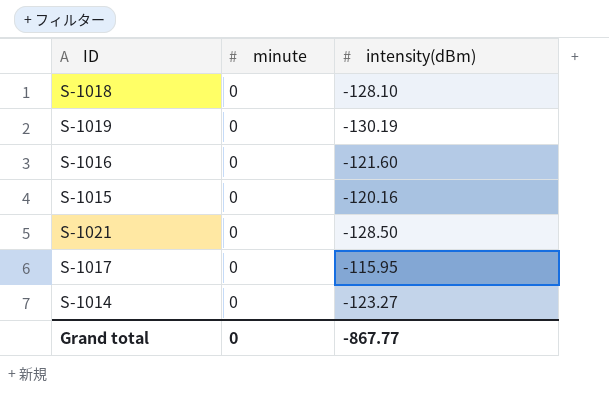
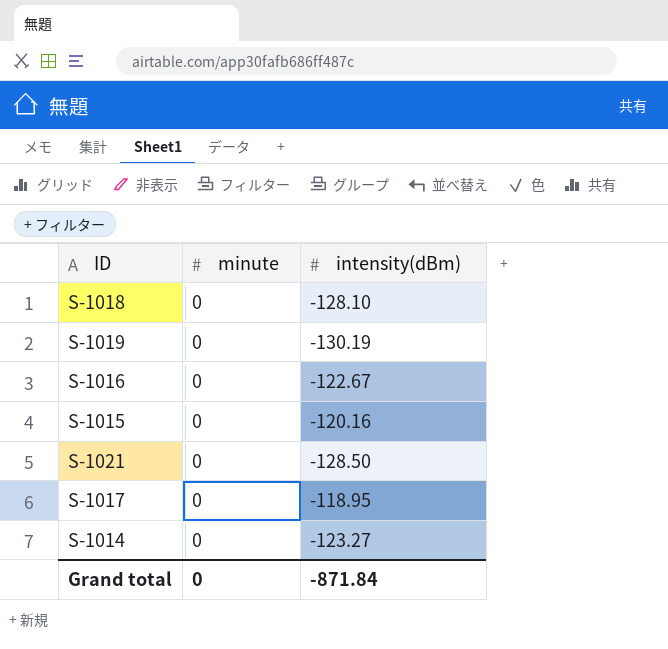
S-1016 | intensity(dBm): -121.60 -> -122.67
S-1017 | intensity(dBm): -115.95 -> -118.95
Grand total | intensity(dBm): -867.77 -> -871.84

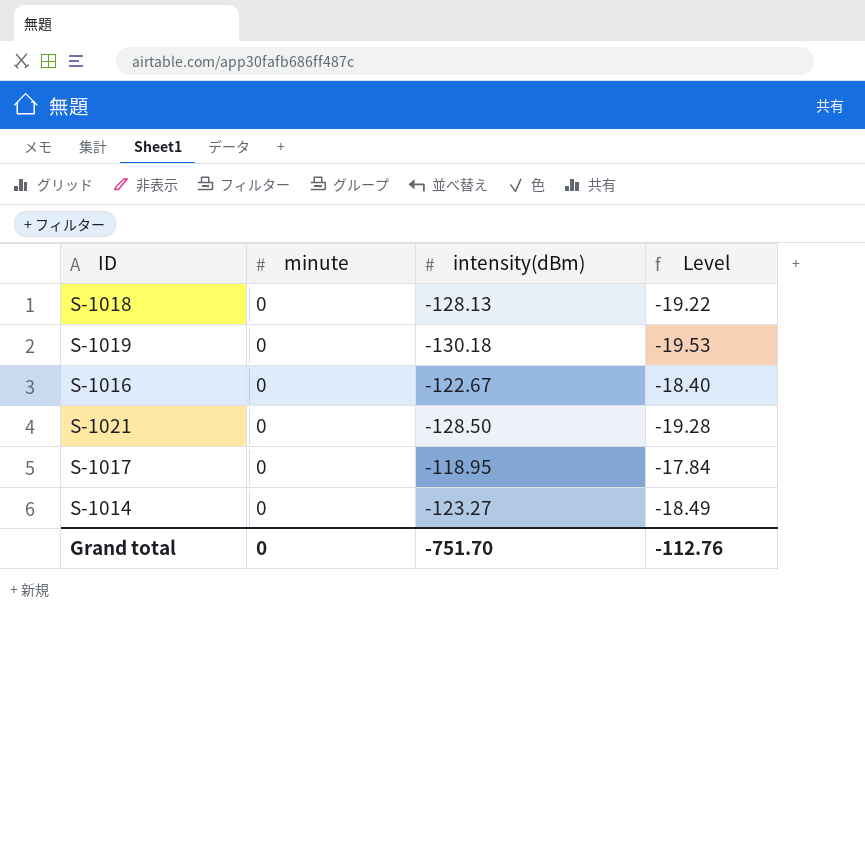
column Level | formula: none -> [intensity(dBm)] * 0.15
row S-1015: 0 | -120.16 -> none
S-1018 | intensity(dBm): -128.10 -> -128.13
S-1019 | intensity(dBm): -130.19 -> -130.18
Grand total | intensity(dBm): -871.84 -> -751.70

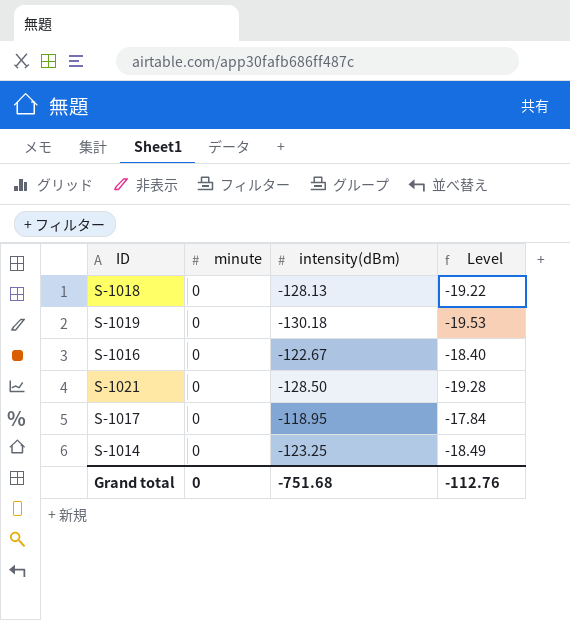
S-1014 | intensity(dBm): -123.27 -> -123.25
Grand total | intensity(dBm): -751.70 -> -751.68

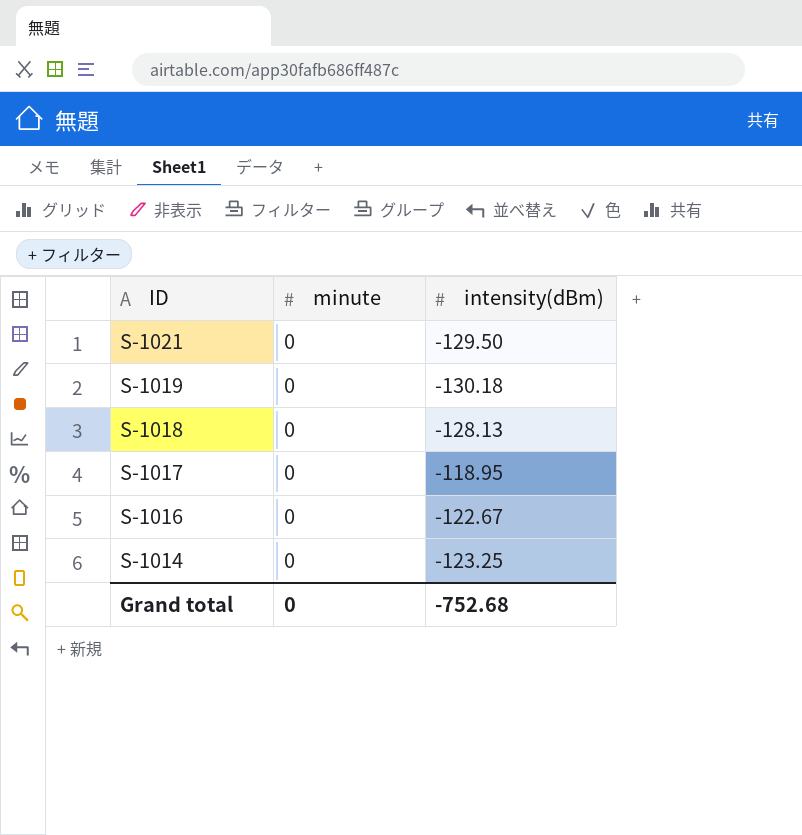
row order: none -> ID descending
column Level | formula: [intensity(dBm)] * 0.15 -> none
S-1021 | intensity(dBm): -128.50 -> -129.50
Grand total | intensity(dBm): -751.68 -> -752.68

